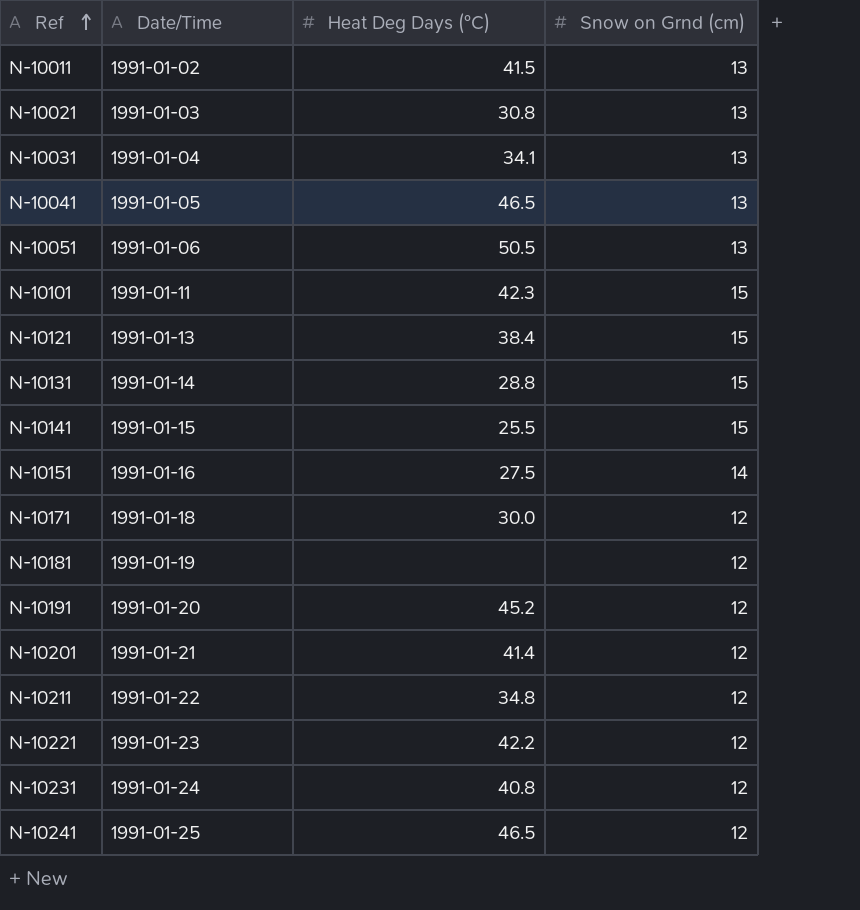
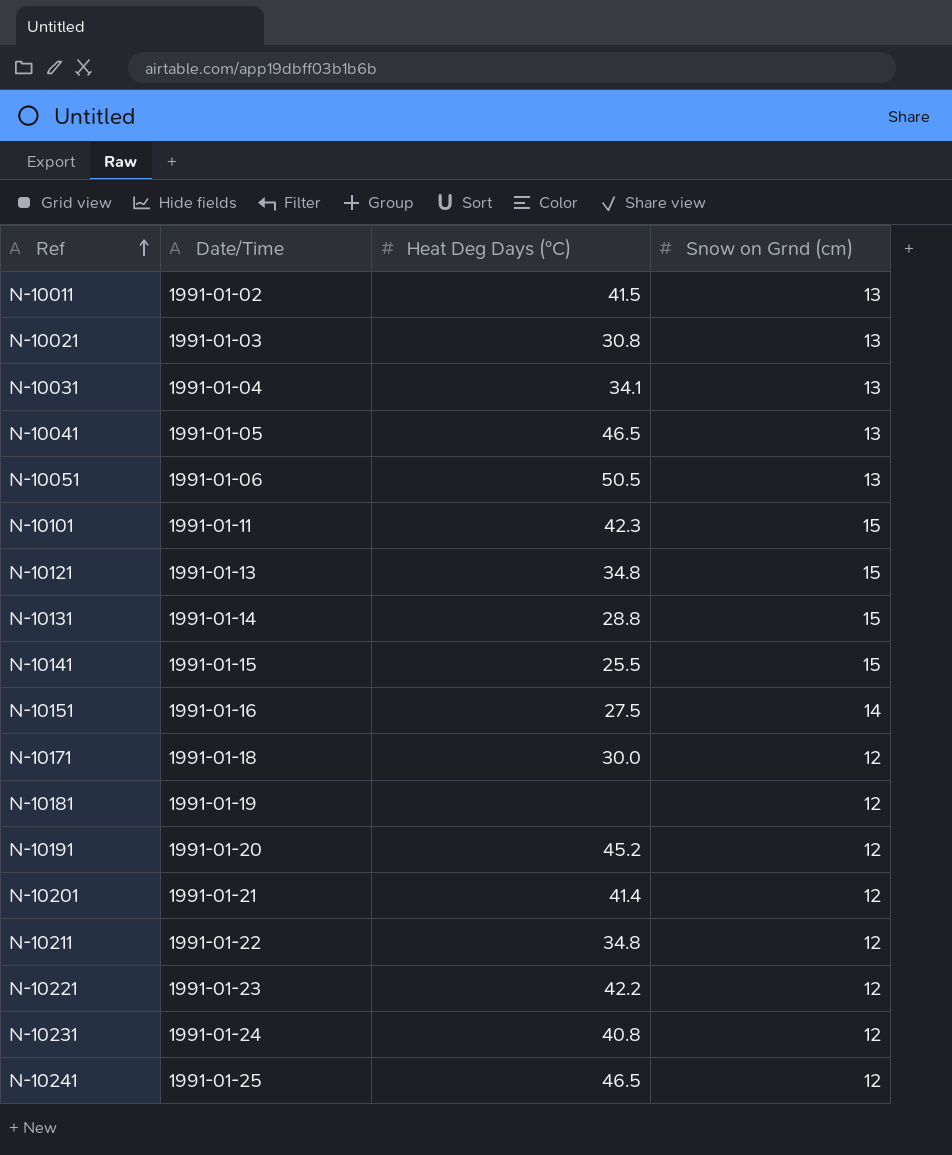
N-10121 | Heat Deg Days (°C): 38.4 -> 34.8

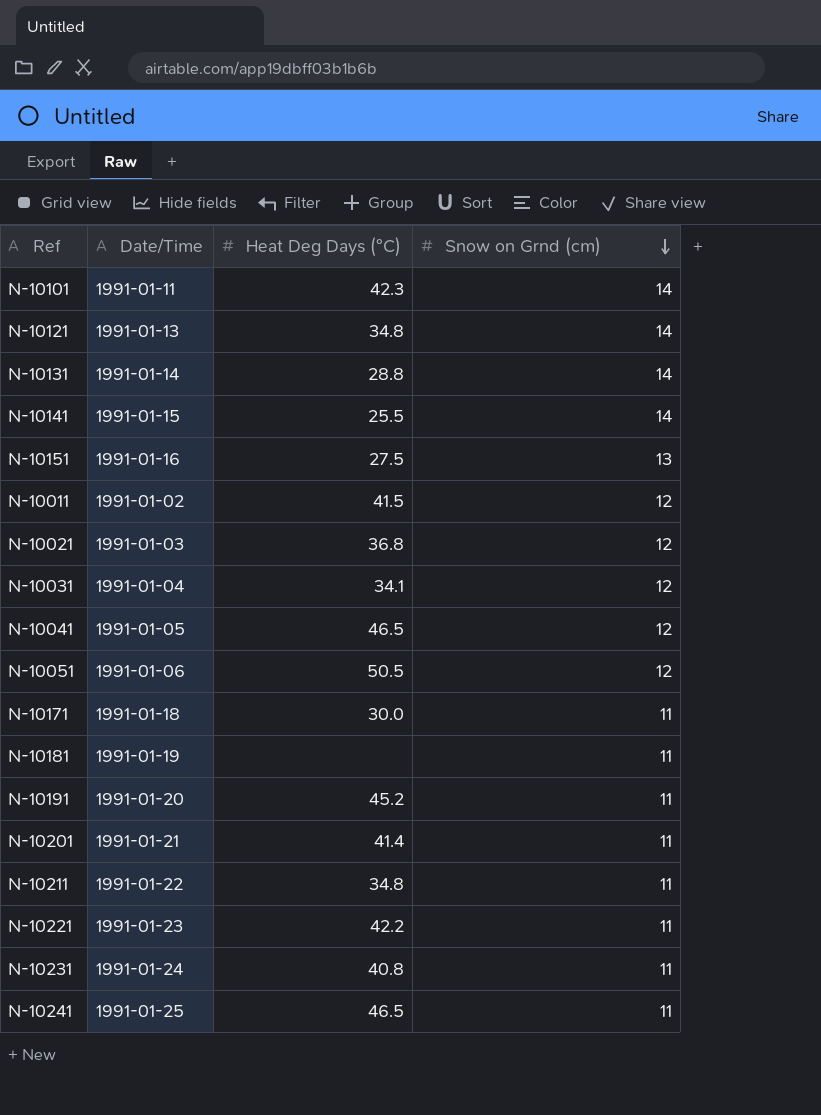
row order: Ref ascending -> Snow on Grnd (cm) descending
N-10101 | Snow on Grnd (cm): 15 -> 14
N-10121 | Snow on Grnd (cm): 15 -> 14
N-10131 | Snow on Grnd (cm): 15 -> 14
N-10141 | Snow on Grnd (cm): 15 -> 14
N-10151 | Snow on Grnd (cm): 14 -> 13
N-10011 | Snow on Grnd (cm): 13 -> 12
N-10021 | Heat Deg Days (°C): 30.8 -> 36.8
N-10021 | Snow on Grnd (cm): 13 -> 12
N-10031 | Snow on Grnd (cm): 13 -> 12
N-10041 | Snow on Grnd (cm): 13 -> 12
N-10051 | Snow on Grnd (cm): 13 -> 12
N-10171 | Snow on Grnd (cm): 12 -> 11
N-10181 | Snow on Grnd (cm): 12 -> 11
N-10191 | Snow on Grnd (cm): 12 -> 11
N-10201 | Snow on Grnd (cm): 12 -> 11
N-10211 | Snow on Grnd (cm): 12 -> 11
N-10221 | Snow on Grnd (cm): 12 -> 11
N-10231 | Snow on Grnd (cm): 12 -> 11
N-10241 | Snow on Grnd (cm): 12 -> 11

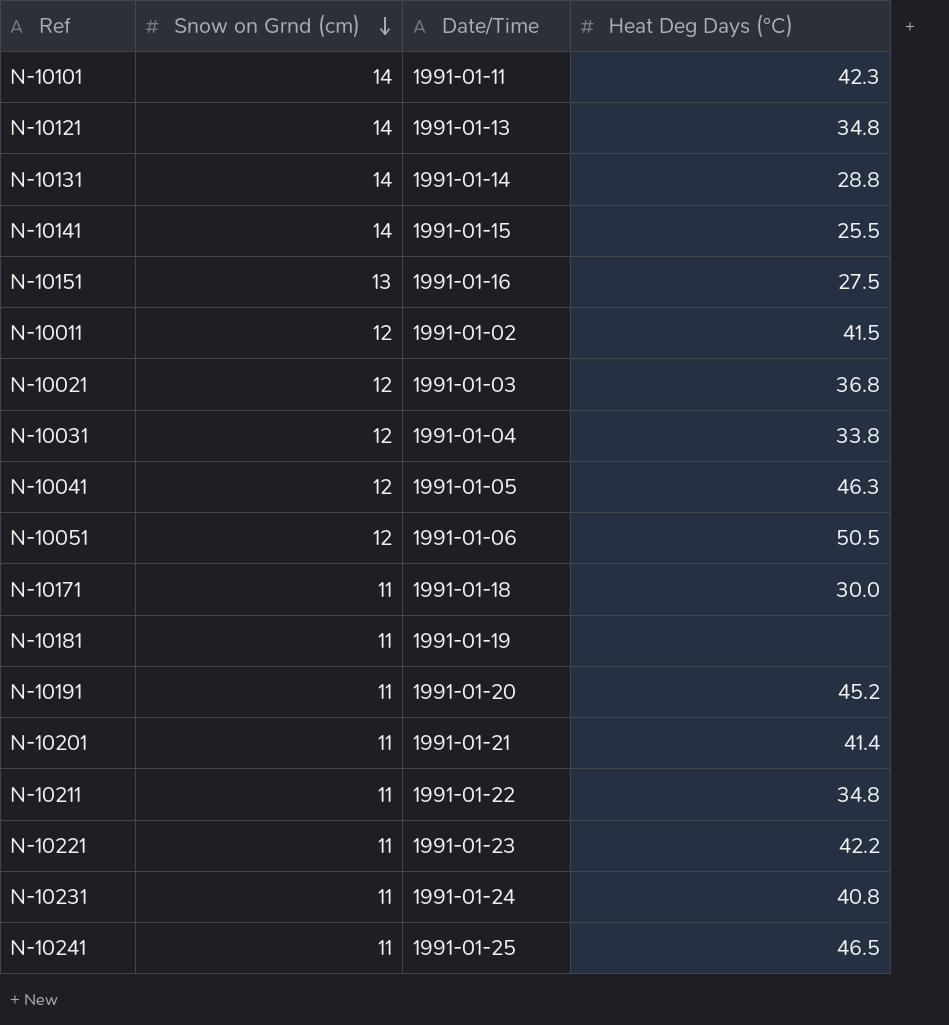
column Snow on Grnd (cm) | position: 4 -> 2
N-10031 | Heat Deg Days (°C): 34.1 -> 33.8
N-10041 | Heat Deg Days (°C): 46.5 -> 46.3

